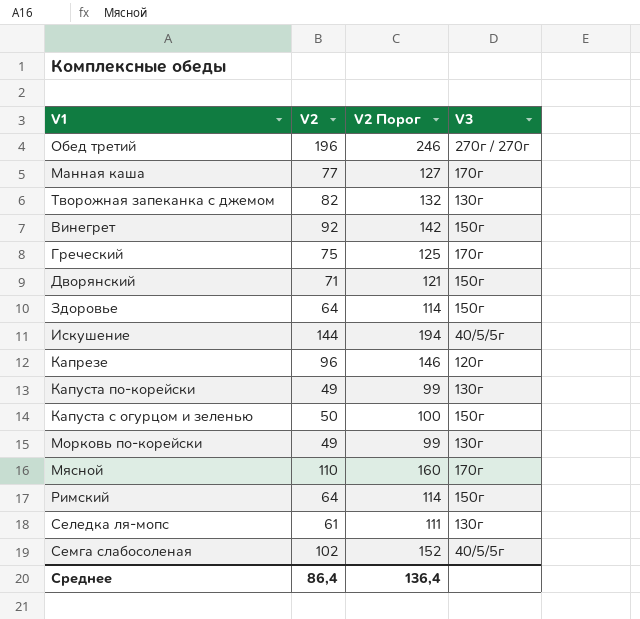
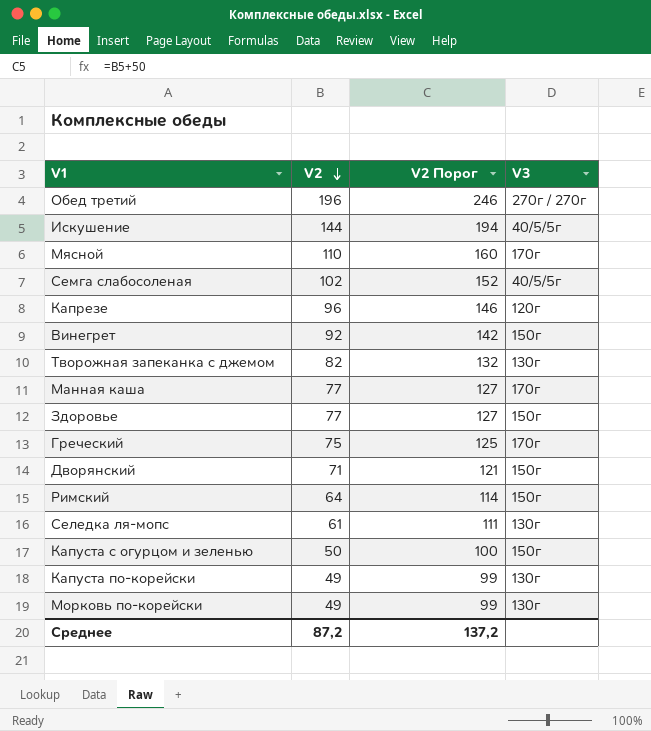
row order: none -> V2 descending
Здоровье | V2: 64 -> 77
Здоровье | V2 Порог: 114 -> 127
Среднее | V2: 86,4 -> 87,2
Среднее | V2 Порог: 136,4 -> 137,2

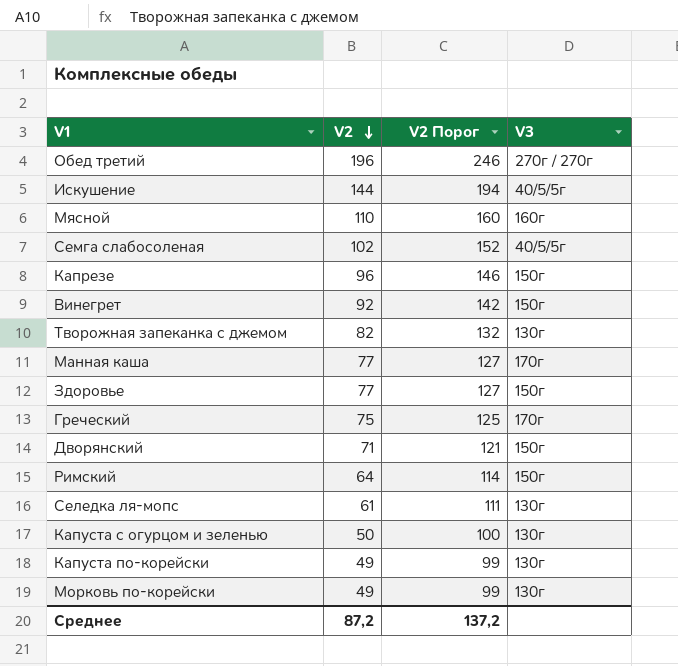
Мясной | V3: 170г -> 160г
Капрезе | V3: 120г -> 150г
Капуста с огурцом и зеленью | V3: 150г -> 130г

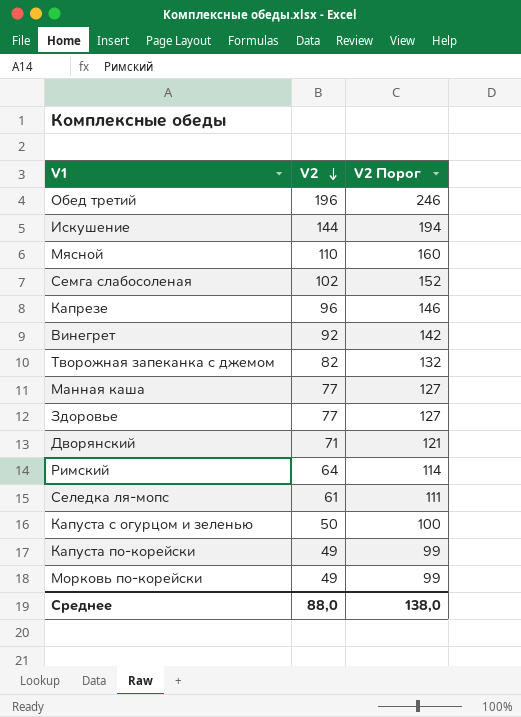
column V3 | position: 4 -> none
row Греческий: 75 | 125 | 170г -> none
Среднее | V2: 87,2 -> 88,0
Среднее | V2 Порог: 137,2 -> 138,0

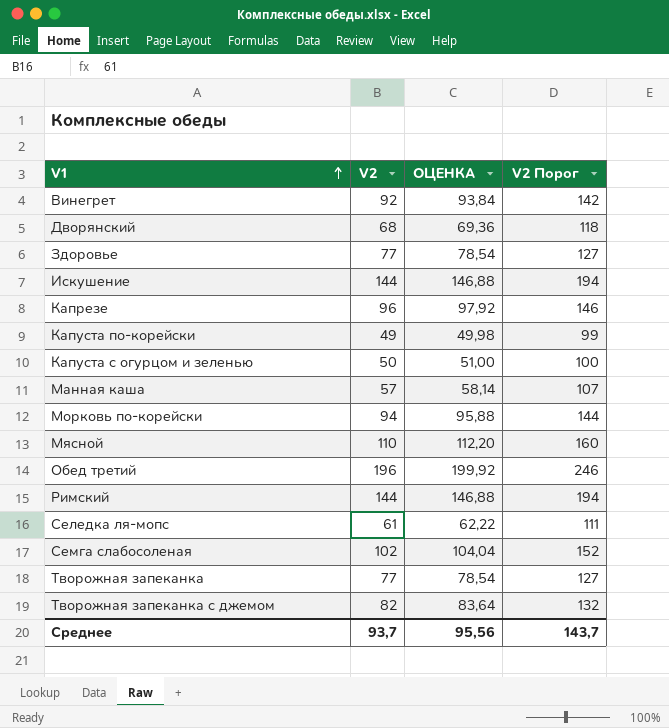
row order: V2 descending -> V1 ascending
column ОЦЕНКА | formula: none -> [V2] * 1,02
Дворянский | V2: 71 -> 68
Дворянский | V2 Порог: 121 -> 118
Манная каша | V2: 77 -> 57
Манная каша | V2 Порог: 127 -> 107
Морковь по-корейски | V2: 49 -> 94
Морковь по-корейски | V2 Порог: 99 -> 144
Римский | V2: 64 -> 144
Римский | V2 Порог: 114 -> 194
row Творожная запеканка: none -> 77 | 78,54 | 127
Среднее | V2: 88,0 -> 93,7
Среднее | V2 Порог: 138,0 -> 143,7

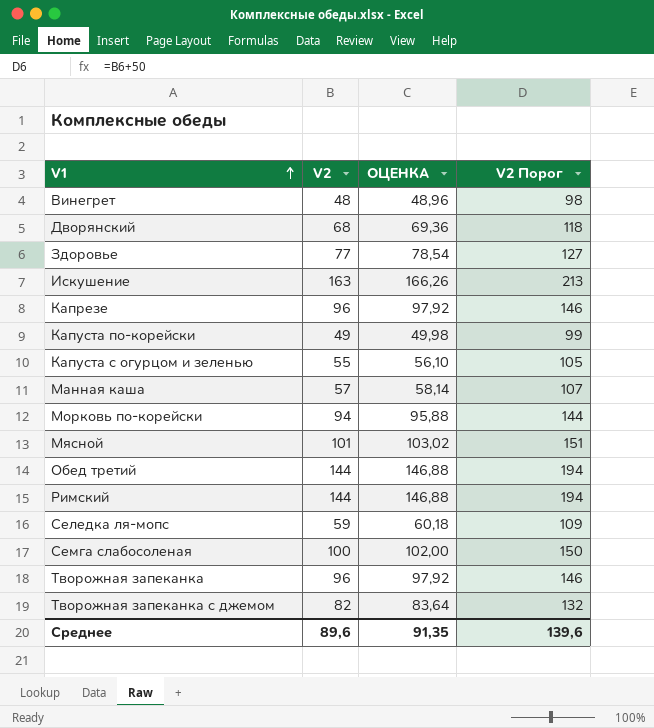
Винегрет | V2: 92 -> 48
Винегрет | ОЦЕНКА: 93,84 -> 48,96
Винегрет | V2 Порог: 142 -> 98
Искушение | V2: 144 -> 163
Искушение | ОЦЕНКА: 146,88 -> 166,26
Искушение | V2 Порог: 194 -> 213
Капуста с огурцом и зеленью | V2: 50 -> 55
Капуста с огурцом и зеленью | ОЦЕНКА: 51,00 -> 56,10
Капуста с огурцом и зеленью | V2 Порог: 100 -> 105
Мясной | V2: 110 -> 101
Мясной | ОЦЕНКА: 112,20 -> 103,02
Мясной | V2 Порог: 160 -> 151
Обед третий | V2: 196 -> 144
Обед третий | ОЦЕНКА: 199,92 -> 146,88
Обед третий | V2 Порог: 246 -> 194
Селедка ля-мопс | V2: 61 -> 59
Селедка ля-мопс | ОЦЕНКА: 62,22 -> 60,18
Селедка ля-мопс | V2 Порог: 111 -> 109
Семга слабосоленая | V2: 102 -> 100
Семга слабосоленая | ОЦЕНКА: 104,04 -> 102,00
Семга слабосоленая | V2 Порог: 152 -> 150
Творожная запеканка | V2: 77 -> 96
Творожная запеканка | ОЦЕНКА: 78,54 -> 97,92
Творожная запеканка | V2 Порог: 127 -> 146
Среднее | V2: 93,7 -> 89,6
Среднее | ОЦЕНКА: 95,56 -> 91,35
Среднее | V2 Порог: 143,7 -> 139,6

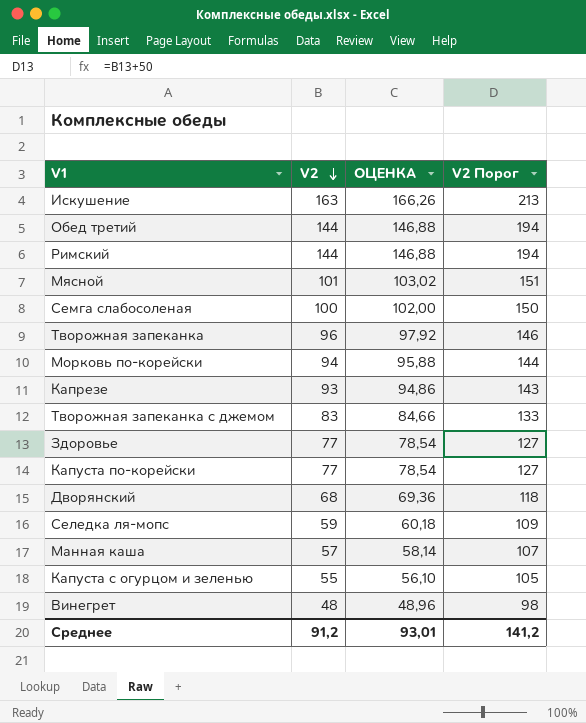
row order: V1 ascending -> V2 descending
Капрезе | V2: 96 -> 93
Капрезе | ОЦЕНКА: 97,92 -> 94,86
Капрезе | V2 Порог: 146 -> 143
Творожная запеканка с джемом | V2: 82 -> 83
Творожная запеканка с джемом | ОЦЕНКА: 83,64 -> 84,66
Творожная запеканка с джемом | V2 Порог: 132 -> 133
Капуста по-корейски | V2: 49 -> 77
Капуста по-корейски | ОЦЕНКА: 49,98 -> 78,54
Капуста по-корейски | V2 Порог: 99 -> 127
Среднее | V2: 89,6 -> 91,2
Среднее | ОЦЕНКА: 91,35 -> 93,01
Среднее | V2 Порог: 139,6 -> 141,2

